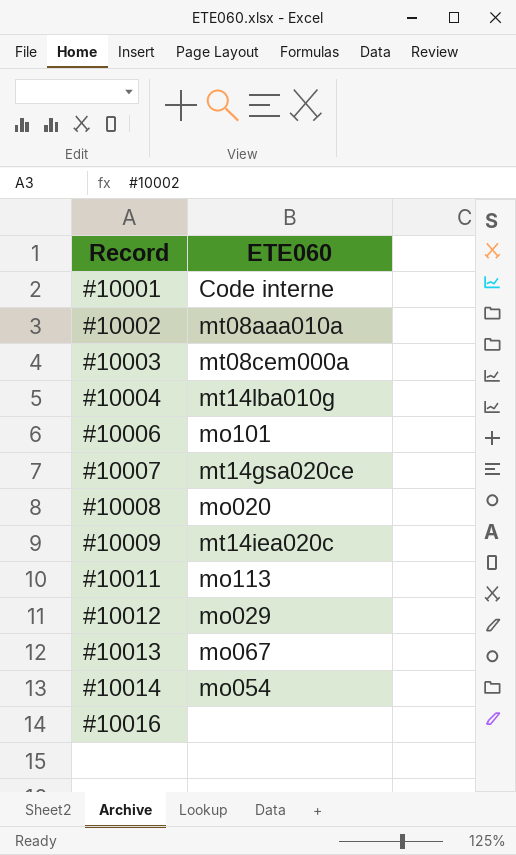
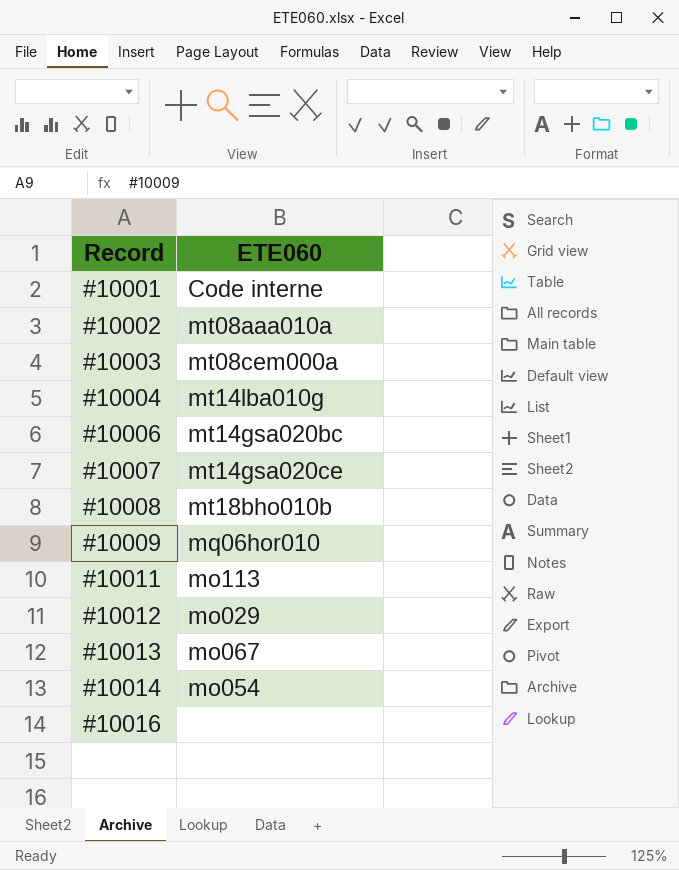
#10006 | ETE060: mo101 -> mt14gsa020bc
#10008 | ETE060: mo020 -> mt18bho010b
#10009 | ETE060: mt14iea020c -> mq06hor010

